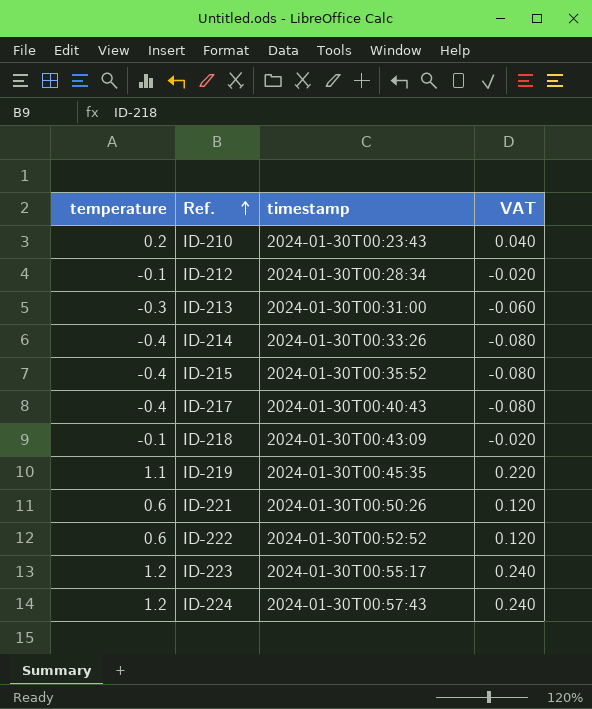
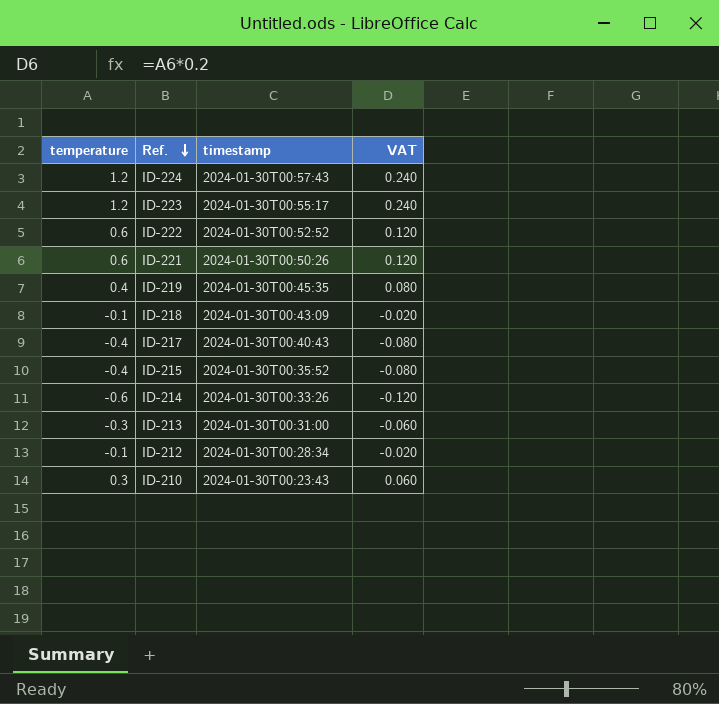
row order: Ref. ascending -> Ref. descending
ID-219 | temperature: 1.1 -> 0.4
ID-219 | VAT: 0.220 -> 0.080
ID-214 | temperature: -0.4 -> -0.6
ID-214 | VAT: -0.080 -> -0.120
ID-210 | temperature: 0.2 -> 0.3
ID-210 | VAT: 0.040 -> 0.060

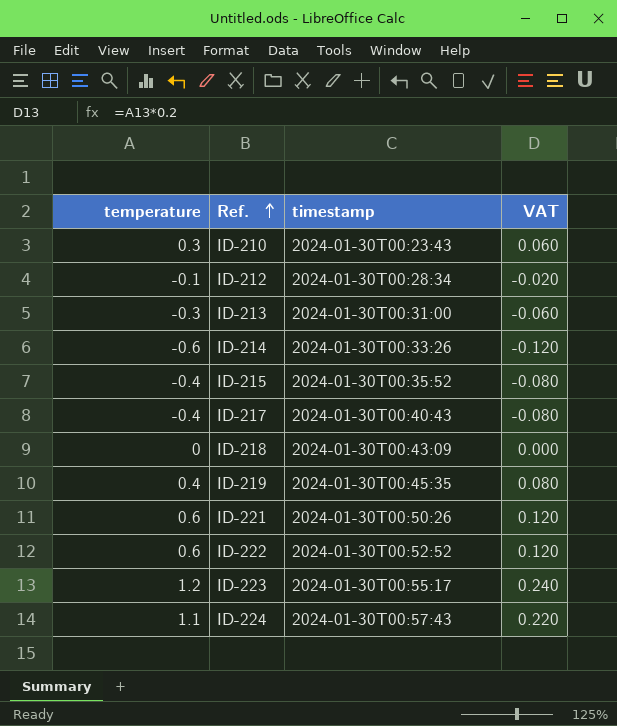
row order: Ref. descending -> Ref. ascending
ID-218 | temperature: -0.1 -> 0
ID-218 | VAT: -0.020 -> 0.000
ID-224 | temperature: 1.2 -> 1.1
ID-224 | VAT: 0.240 -> 0.220

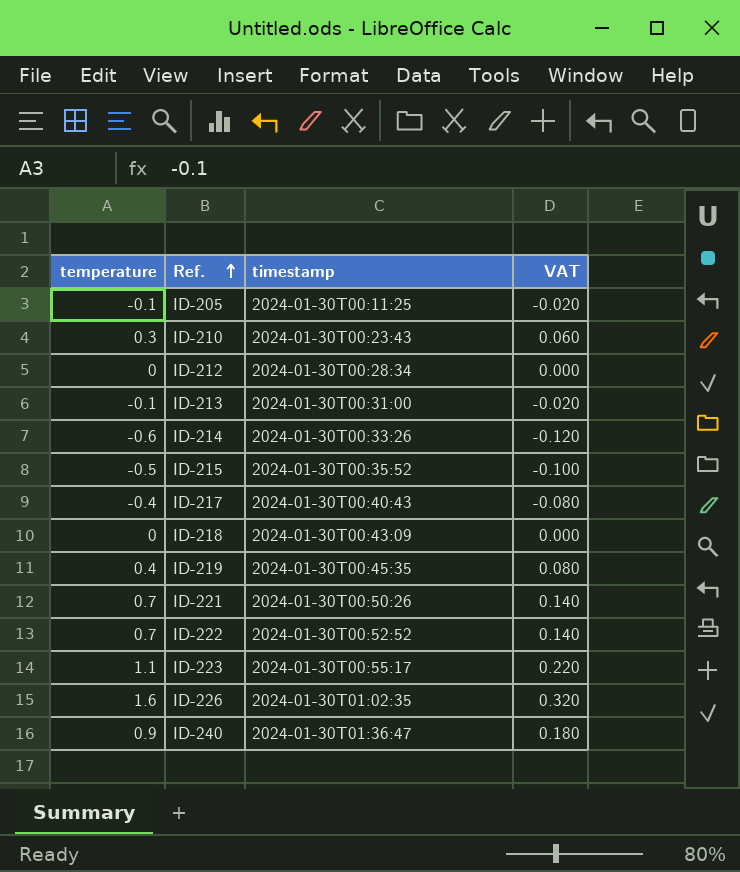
row ID-224: 1.1 | 2024-01-30T00:57:43 | 0.220 -> none
row ID-205: none -> -0.1 | 2024-01-30T00:11:25 | -0.020
ID-212 | temperature: -0.1 -> 0
ID-212 | VAT: -0.020 -> 0.000
ID-213 | temperature: -0.3 -> -0.1
ID-213 | VAT: -0.060 -> -0.020
ID-215 | temperature: -0.4 -> -0.5
ID-215 | VAT: -0.080 -> -0.100
ID-221 | temperature: 0.6 -> 0.7
ID-221 | VAT: 0.120 -> 0.140
ID-222 | temperature: 0.6 -> 0.7
ID-222 | VAT: 0.120 -> 0.140
ID-223 | temperature: 1.2 -> 1.1
ID-223 | VAT: 0.240 -> 0.220
row ID-226: none -> 1.6 | 2024-01-30T01:02:35 | 0.320
row ID-240: none -> 0.9 | 2024-01-30T01:36:47 | 0.180

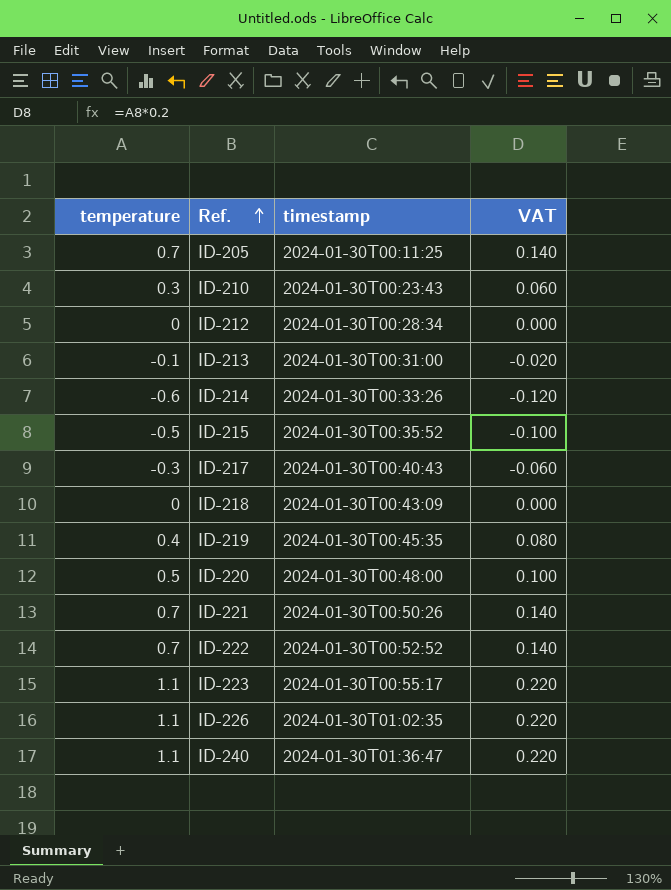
ID-205 | temperature: -0.1 -> 0.7
ID-205 | VAT: -0.020 -> 0.140
ID-217 | temperature: -0.4 -> -0.3
ID-217 | VAT: -0.080 -> -0.060
row ID-220: none -> 0.5 | 2024-01-30T00:48:00 | 0.100
ID-226 | temperature: 1.6 -> 1.1
ID-226 | VAT: 0.320 -> 0.220
ID-240 | temperature: 0.9 -> 1.1
ID-240 | VAT: 0.180 -> 0.220

